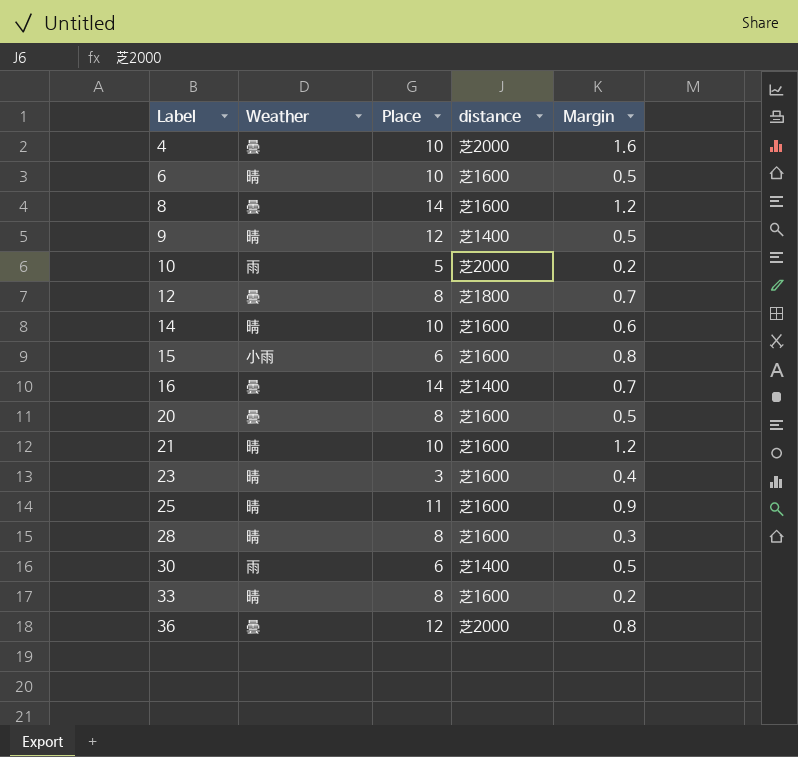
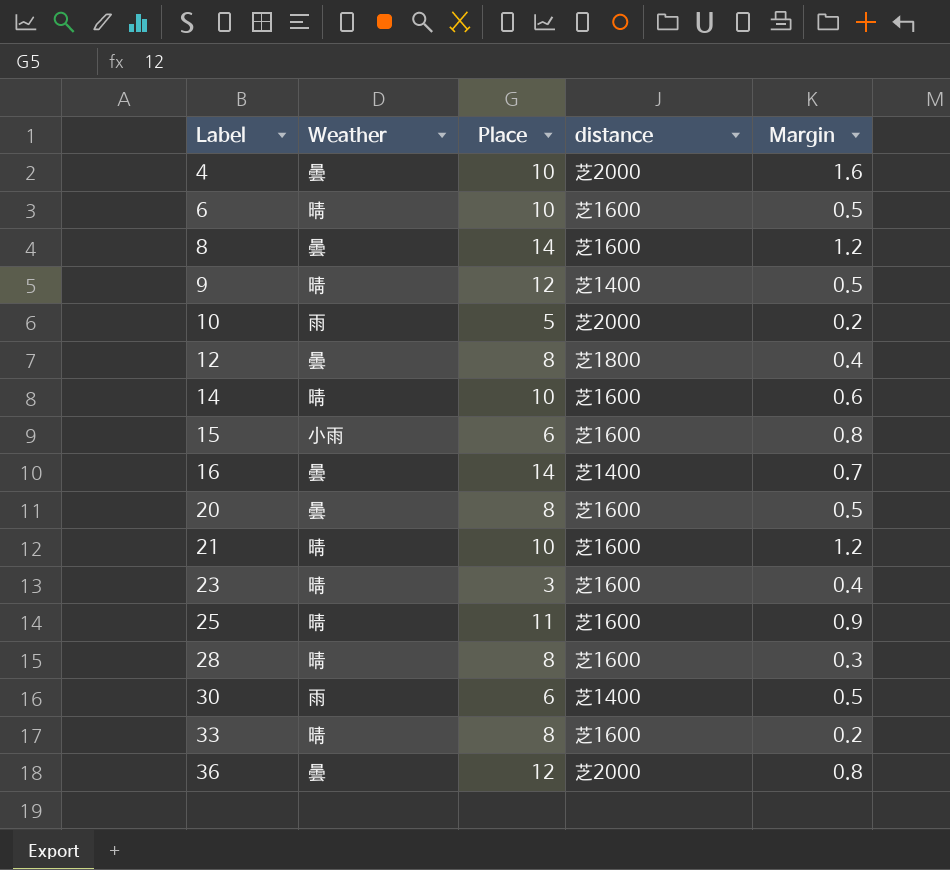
12 | Margin: 0.7 -> 0.4

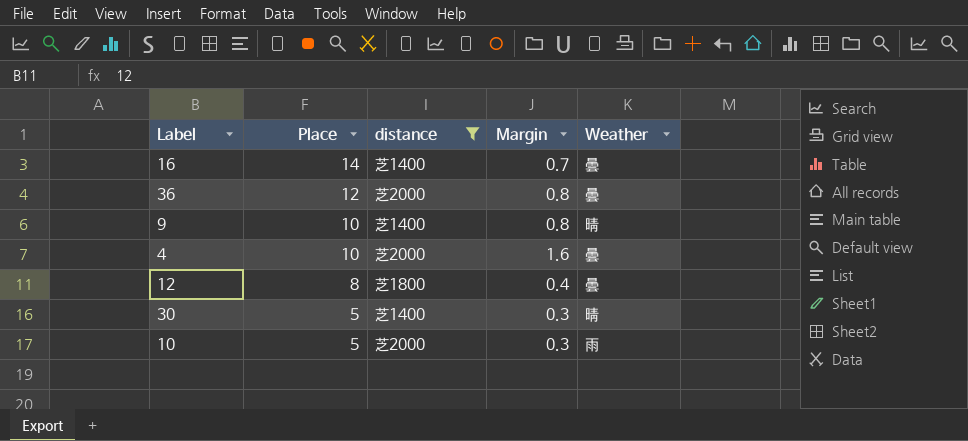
filter: none -> distance != 芝1600
row order: Label ascending -> Place descending
column Weather | position: 2 -> 5
9 | Place: 12 -> 10
9 | Margin: 0.5 -> 0.8
30 | Place: 6 -> 5
30 | Margin: 0.5 -> 0.3
30 | Weather: 雨 -> 晴
10 | Margin: 0.2 -> 0.3

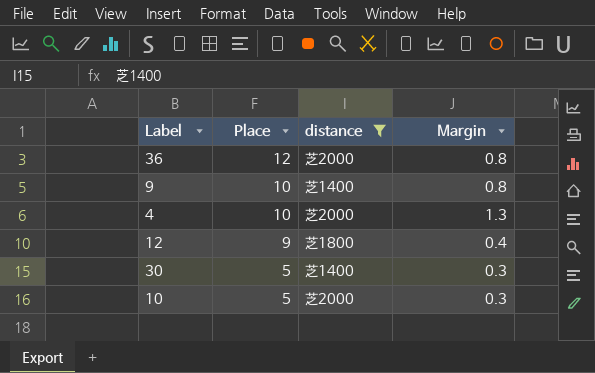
column Weather | position: 5 -> none
row 16: 14 | 芝1400 | 0.7 | 曇 -> none
4 | Margin: 1.6 -> 1.3
12 | Place: 8 -> 9

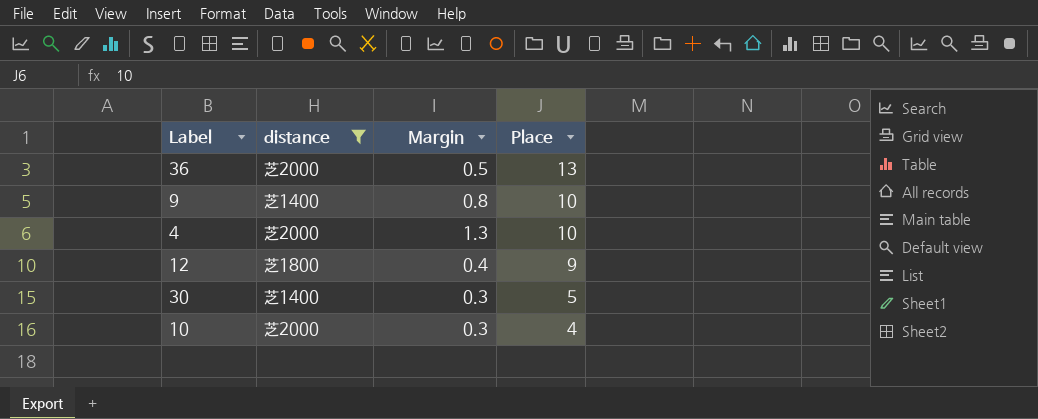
column Place | position: 2 -> 4
36 | Margin: 0.8 -> 0.5
36 | Place: 12 -> 13
10 | Place: 5 -> 4

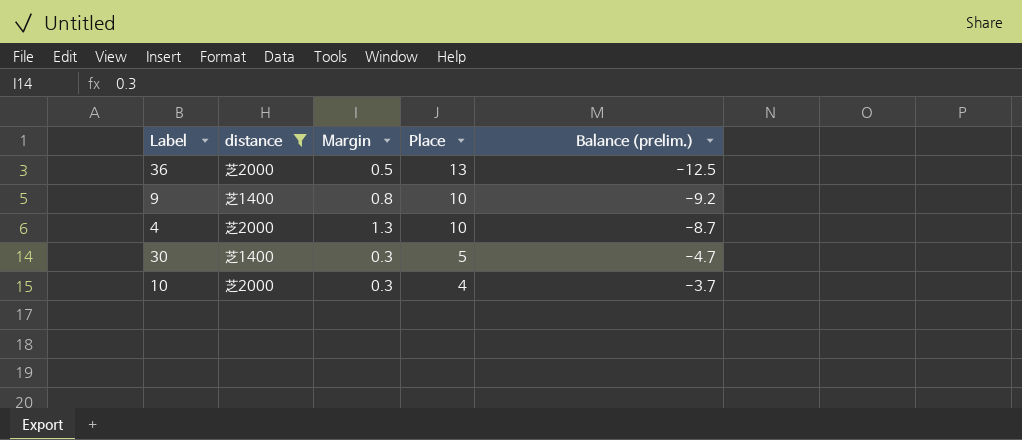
column Balance (prelim.) | formula: none -> [Margin] - [Place]
row 12: 芝1800 | 0.4 | 9 -> none

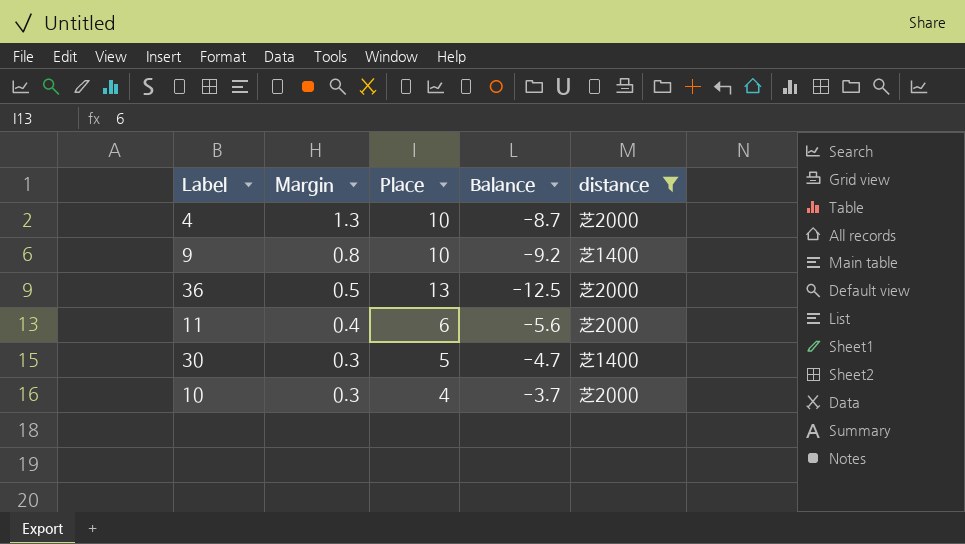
row order: Place descending -> Margin descending
column name: Balance (prelim.) -> Balance
column distance | position: 2 -> 5
row 11: none -> 0.4 | 6 | -5.6 | 芝2000

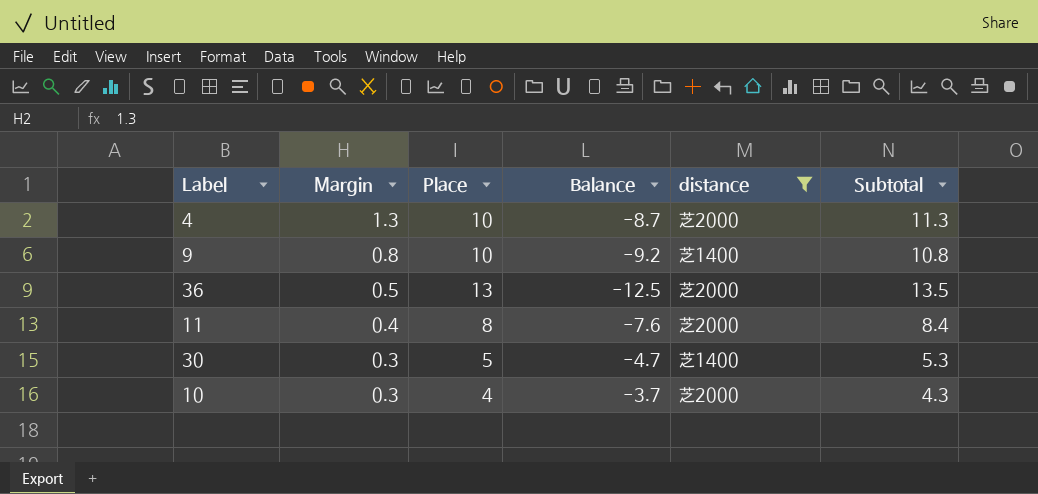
column Subtotal | formula: none -> [Margin] + [Place]
11 | Place: 6 -> 8
11 | Balance: -5.6 -> -7.6

